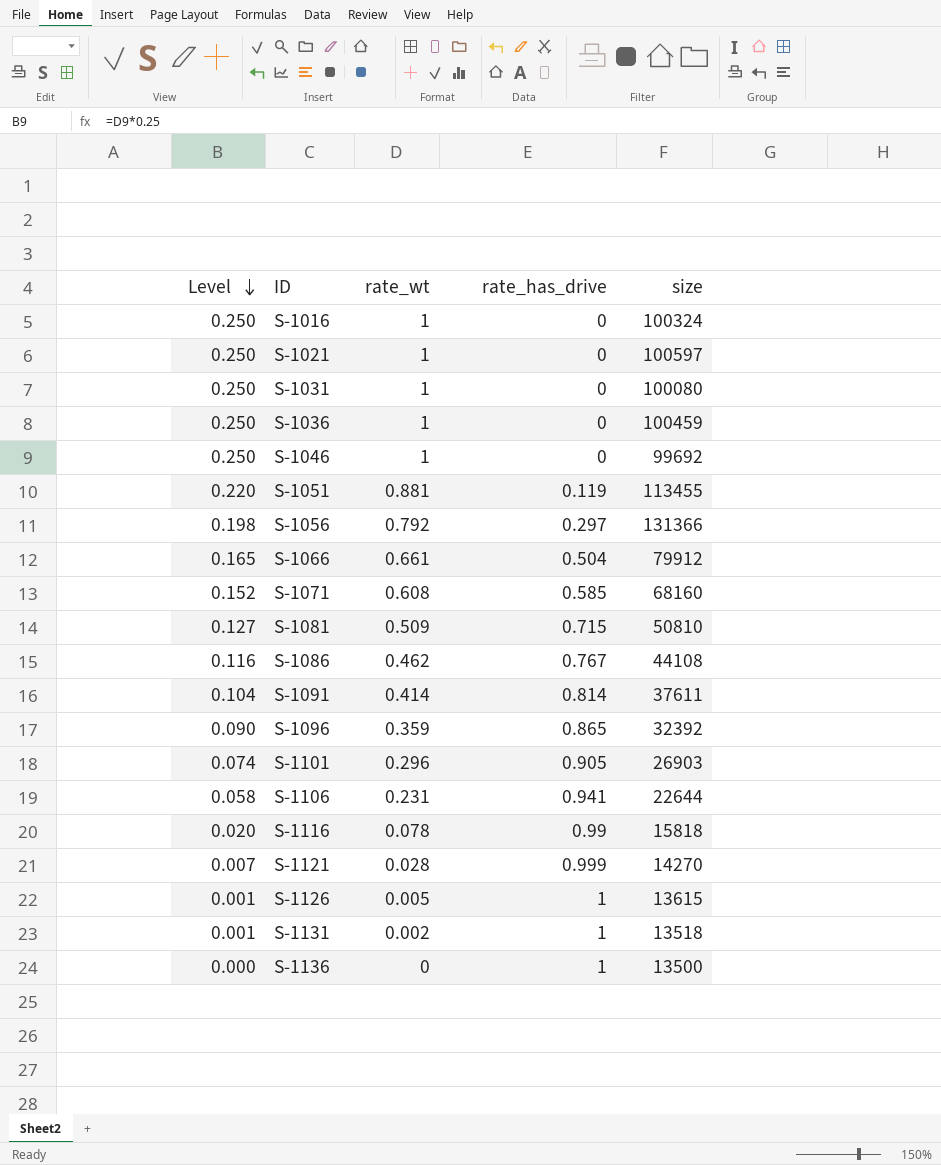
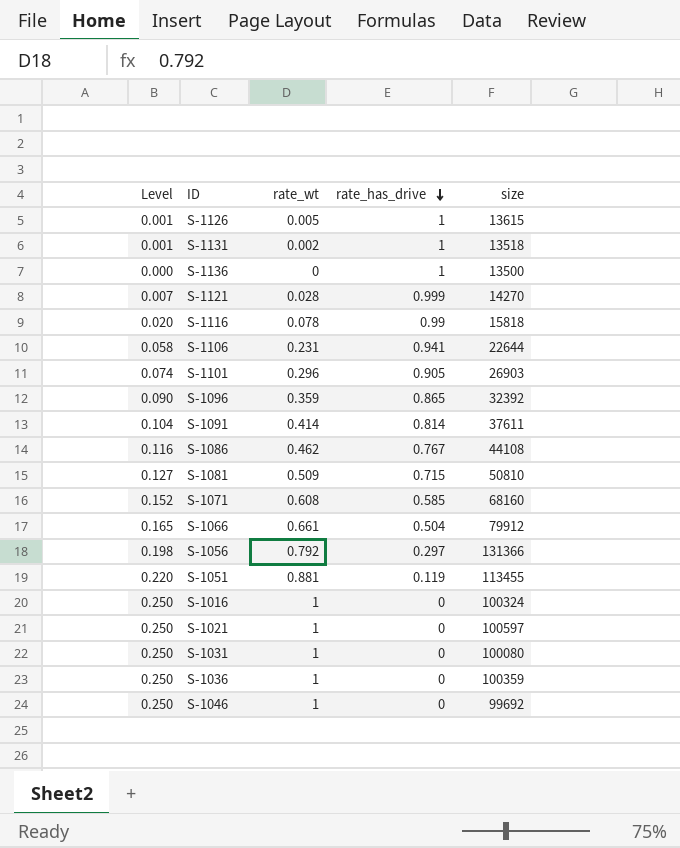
row order: Level descending -> rate_has_drive descending
S-1036 | size: 100459 -> 100359

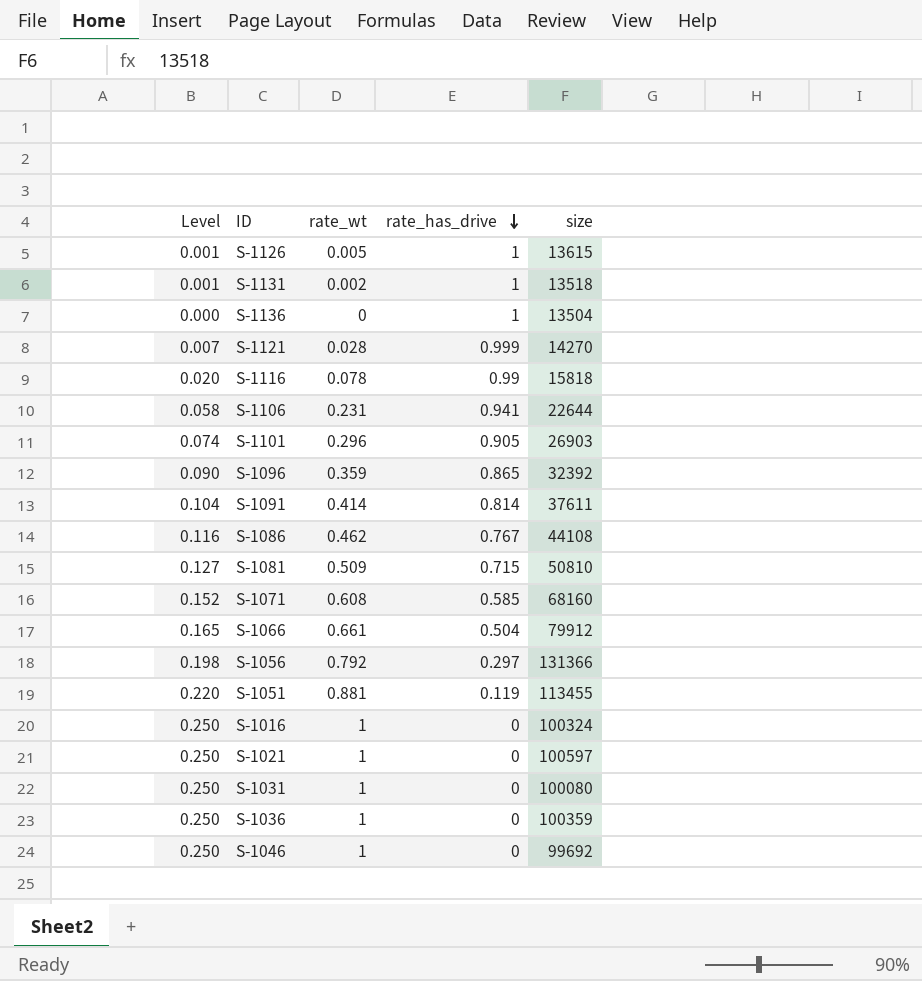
S-1136 | size: 13500 -> 13504

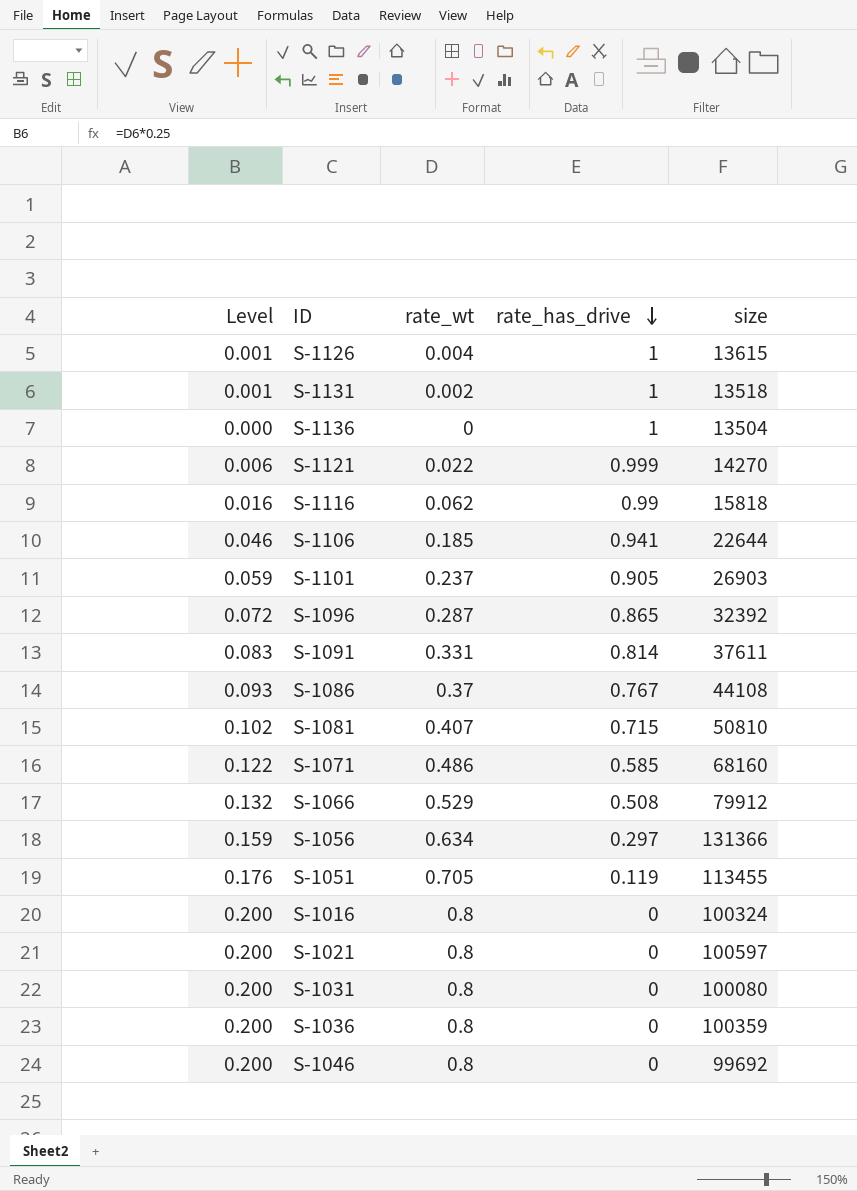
S-1126 | rate_wt: 0.005 -> 0.004
S-1121 | Level: 0.007 -> 0.006
S-1121 | rate_wt: 0.028 -> 0.022
S-1116 | Level: 0.020 -> 0.016
S-1116 | rate_wt: 0.078 -> 0.062
S-1106 | Level: 0.058 -> 0.046
S-1106 | rate_wt: 0.231 -> 0.185
S-1101 | Level: 0.074 -> 0.059
S-1101 | rate_wt: 0.296 -> 0.237
S-1096 | Level: 0.090 -> 0.072
S-1096 | rate_wt: 0.359 -> 0.287
S-1091 | Level: 0.104 -> 0.083
S-1091 | rate_wt: 0.414 -> 0.331
S-1086 | Level: 0.116 -> 0.093
S-1086 | rate_wt: 0.462 -> 0.37
S-1081 | Level: 0.127 -> 0.102
S-1081 | rate_wt: 0.509 -> 0.407
S-1071 | Level: 0.152 -> 0.122
S-1071 | rate_wt: 0.608 -> 0.486
S-1066 | Level: 0.165 -> 0.132
S-1066 | rate_wt: 0.661 -> 0.529
S-1066 | rate_has_drive: 0.504 -> 0.508
S-1056 | Level: 0.198 -> 0.159
S-1056 | rate_wt: 0.792 -> 0.634
S-1051 | Level: 0.220 -> 0.176
S-1051 | rate_wt: 0.881 -> 0.705
S-1016 | Level: 0.250 -> 0.200
S-1016 | rate_wt: 1 -> 0.8
S-1021 | Level: 0.250 -> 0.200
S-1021 | rate_wt: 1 -> 0.8
S-1031 | Level: 0.250 -> 0.200
S-1031 | rate_wt: 1 -> 0.8
S-1036 | Level: 0.250 -> 0.200
S-1036 | rate_wt: 1 -> 0.8
S-1046 | Level: 0.250 -> 0.200
S-1046 | rate_wt: 1 -> 0.8

